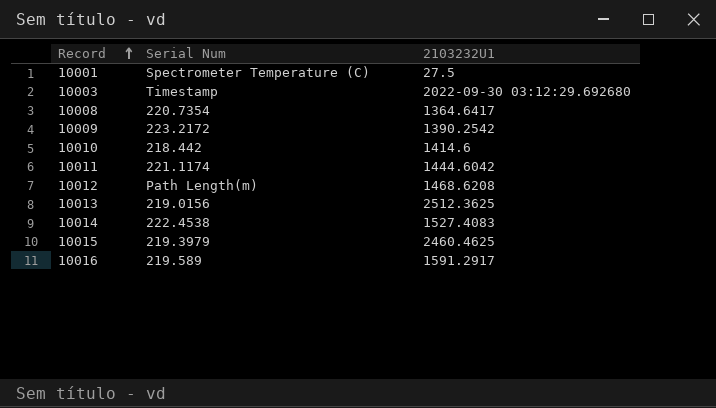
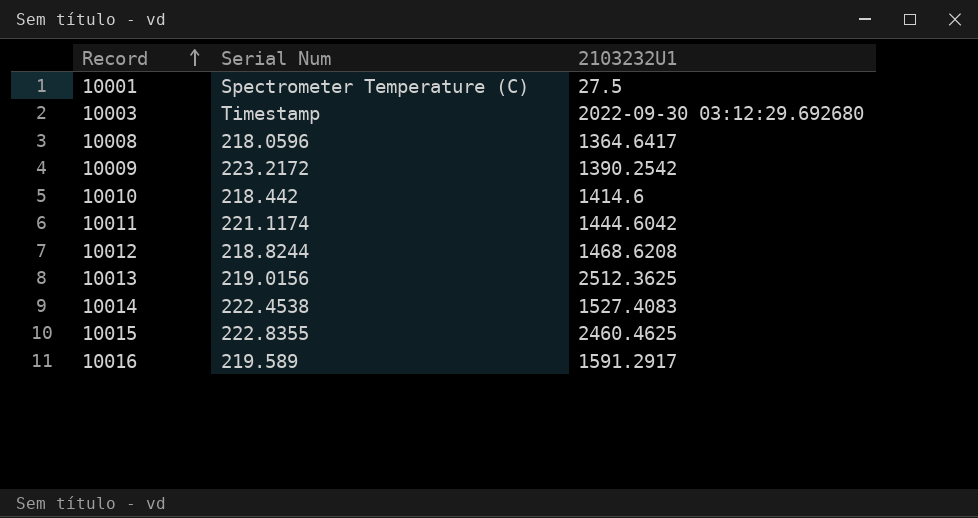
10008 | Serial Num: 220.7354 -> 218.0596
10012 | Serial Num: Path Length(m) -> 218.8244
10015 | Serial Num: 219.3979 -> 222.8355

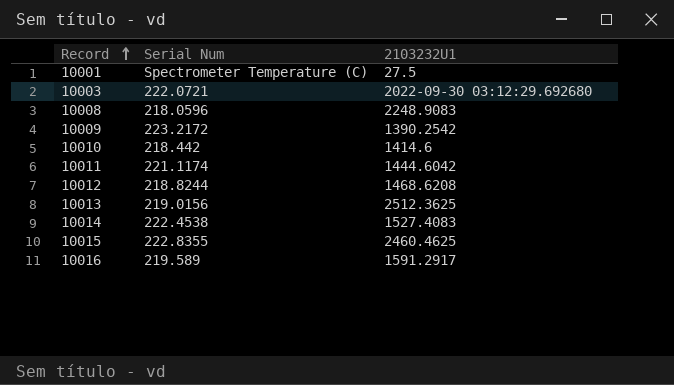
10003 | Serial Num: Timestamp -> 222.0721
10008 | 2103232U1: 1364.6417 -> 2248.9083

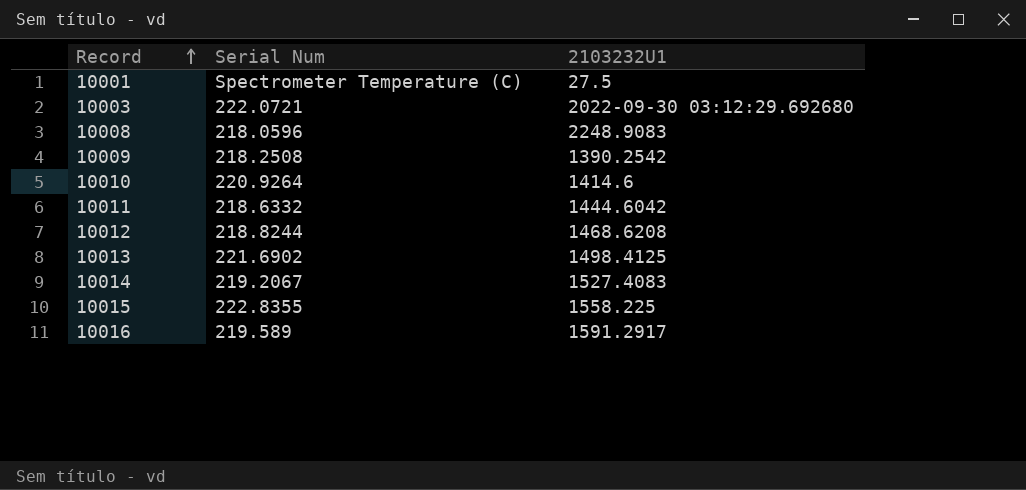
10009 | Serial Num: 223.2172 -> 218.2508
10010 | Serial Num: 218.442 -> 220.9264
10011 | Serial Num: 221.1174 -> 218.6332
10013 | Serial Num: 219.0156 -> 221.6902
10013 | 2103232U1: 2512.3625 -> 1498.4125
10014 | Serial Num: 222.4538 -> 219.2067
10015 | 2103232U1: 2460.4625 -> 1558.225

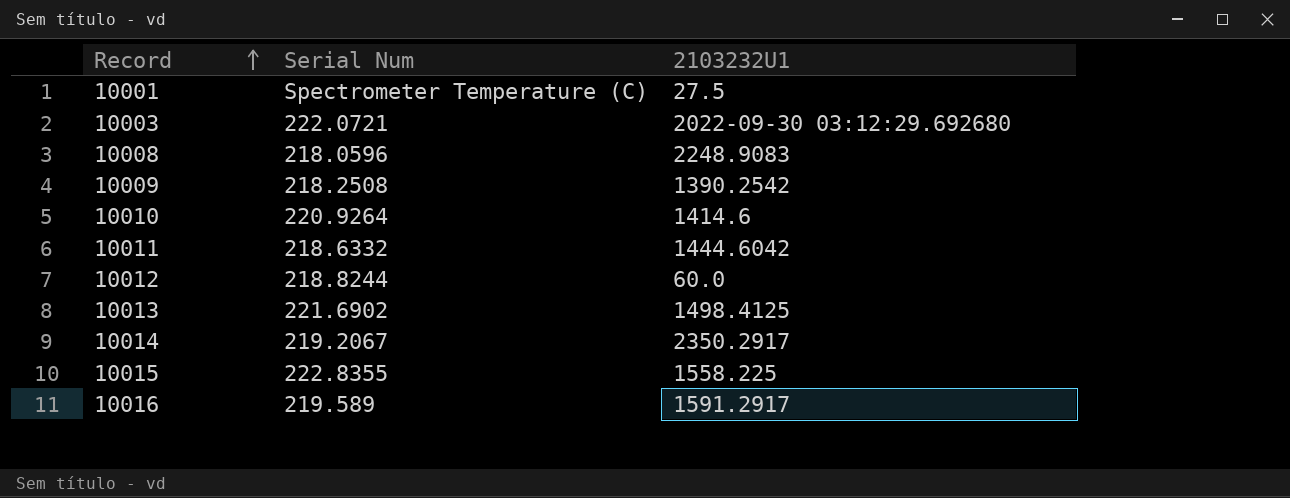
10012 | 2103232U1: 1468.6208 -> 60.0
10014 | 2103232U1: 1527.4083 -> 2350.2917

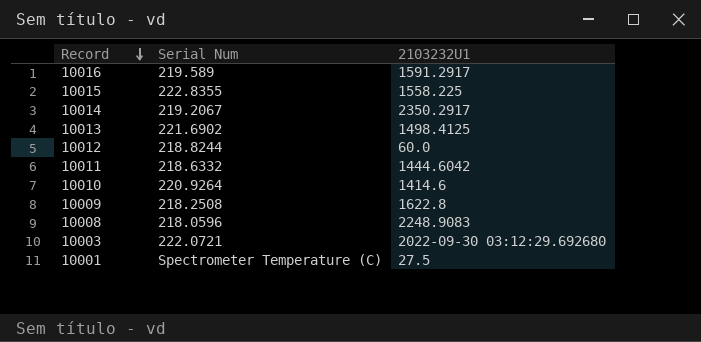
row order: Record ascending -> Record descending
10009 | 2103232U1: 1390.2542 -> 1622.8

